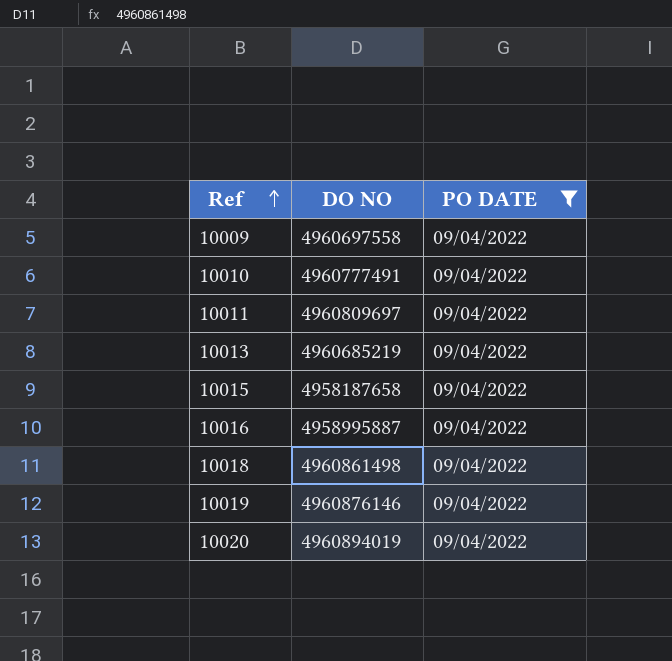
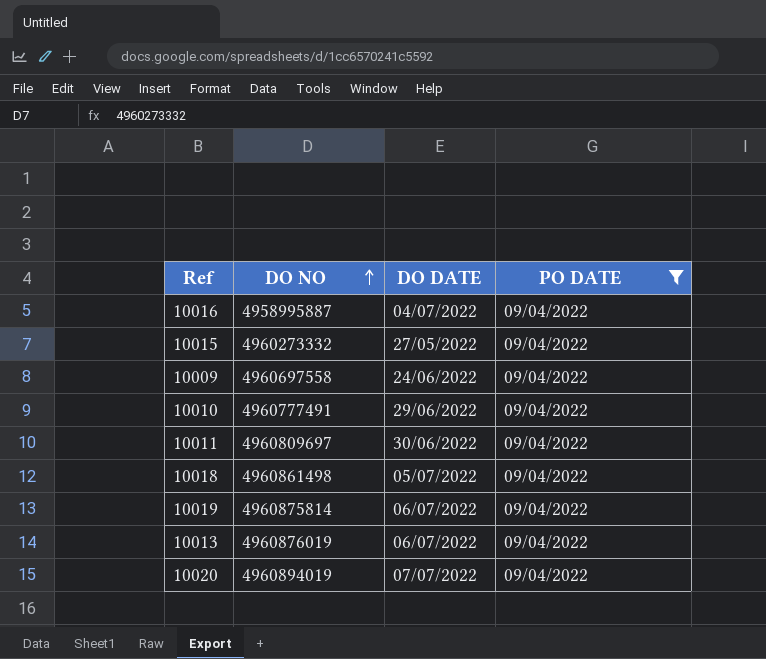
row order: Ref ascending -> DO NO ascending
column DO DATE | position: none -> 3
10015 | DO NO: 4958187658 -> 4960273332
10019 | DO NO: 4960876146 -> 4960875814
10013 | DO NO: 4960685219 -> 4960876019

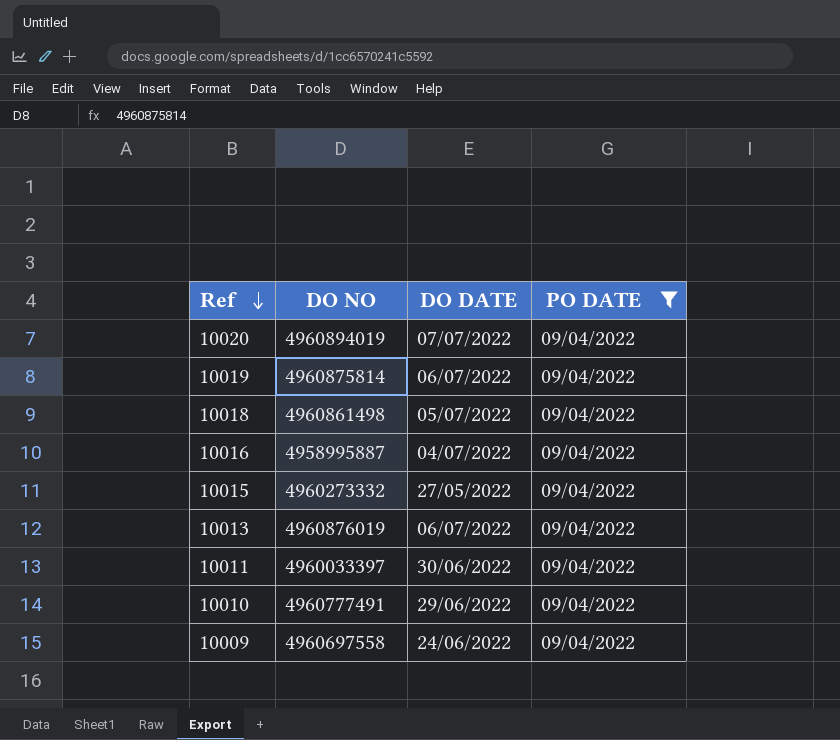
row order: DO NO ascending -> Ref descending
10011 | DO NO: 4960809697 -> 4960033397

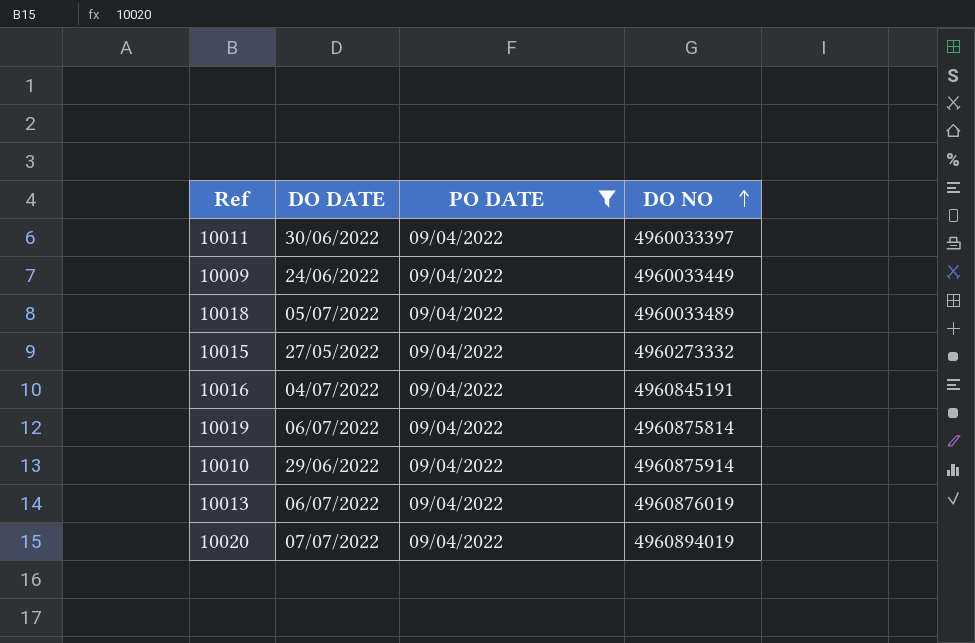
row order: Ref descending -> DO NO ascending
column DO NO | position: 2 -> 4
10009 | DO NO: 4960697558 -> 4960033449
10018 | DO NO: 4960861498 -> 4960033489
10016 | DO NO: 4958995887 -> 4960845191
10010 | DO NO: 4960777491 -> 4960875914

